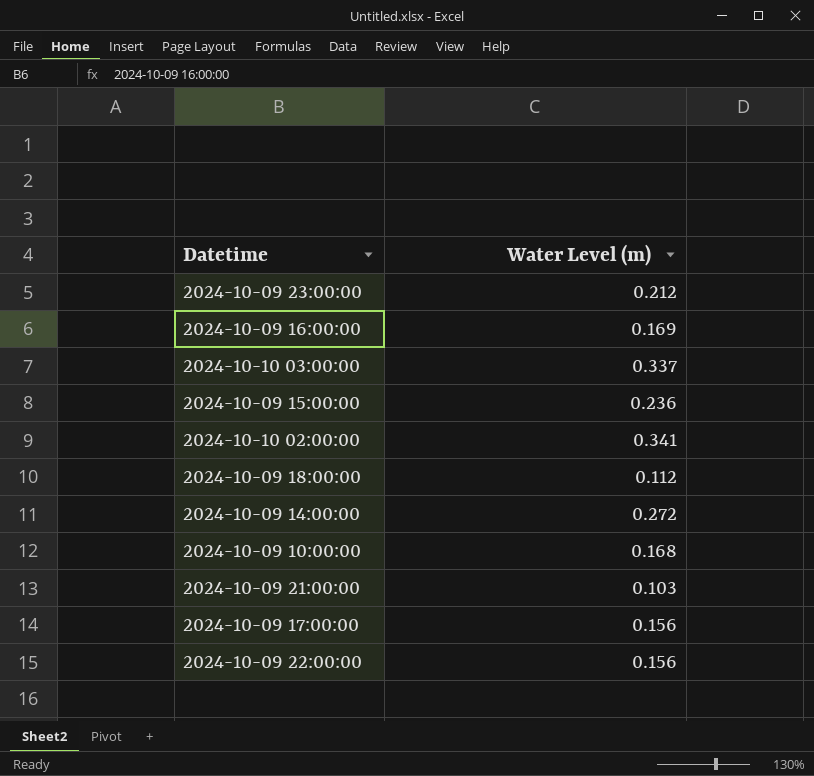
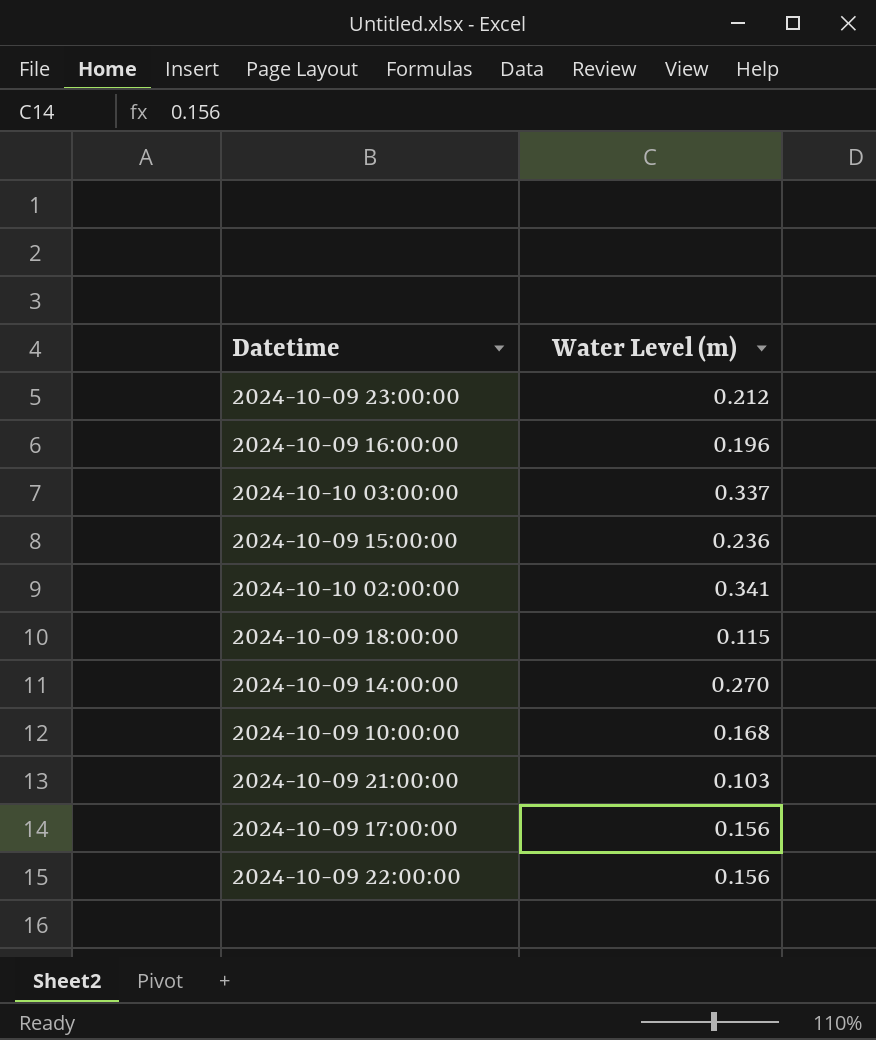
2024-10-09 16:00:00 | Water Level (m): 0.169 -> 0.196
2024-10-09 18:00:00 | Water Level (m): 0.112 -> 0.115
2024-10-09 14:00:00 | Water Level (m): 0.272 -> 0.270

